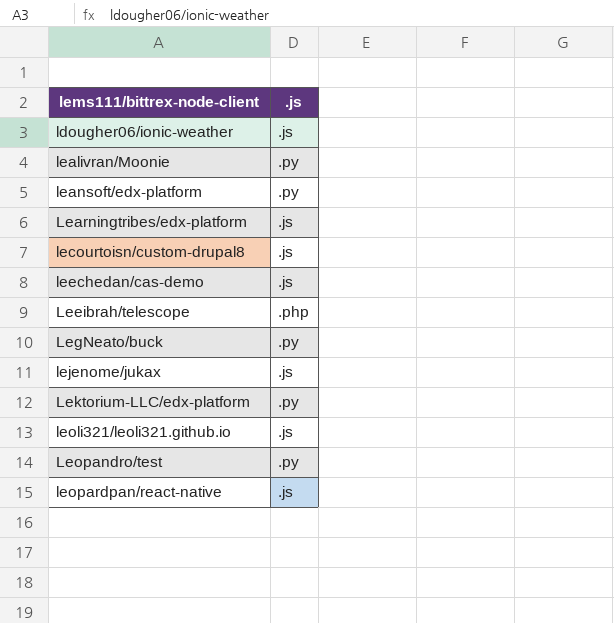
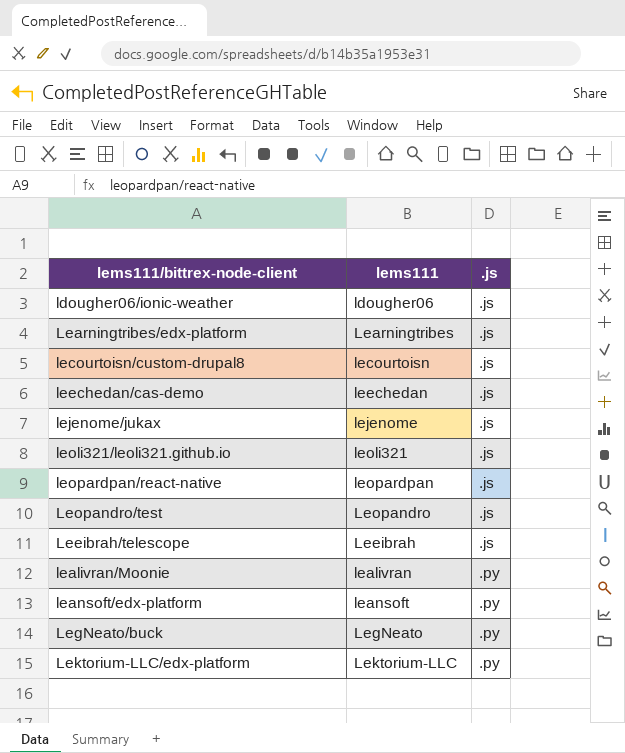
row order: lems111/bittrex-node-client ascending -> .js ascending
column lems111 | position: none -> 2
Leopandro/test | .js: .py -> .js
Leeibrah/telescope | .js: .php -> .js

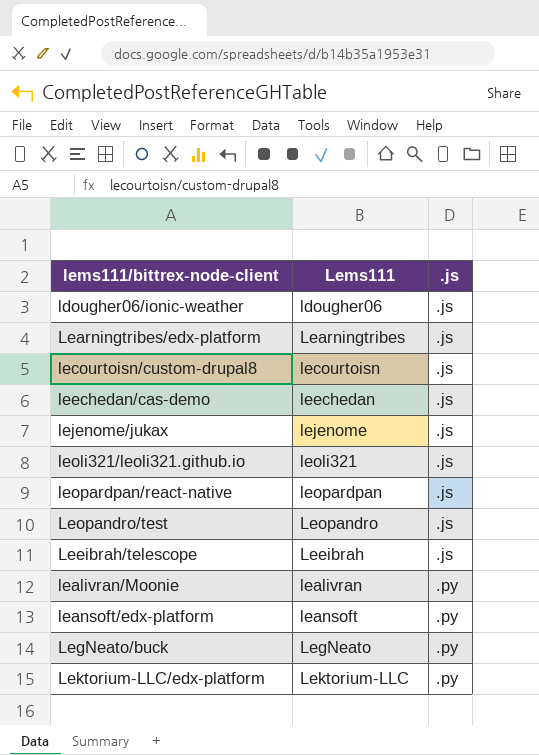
column name: lems111 -> Lems111

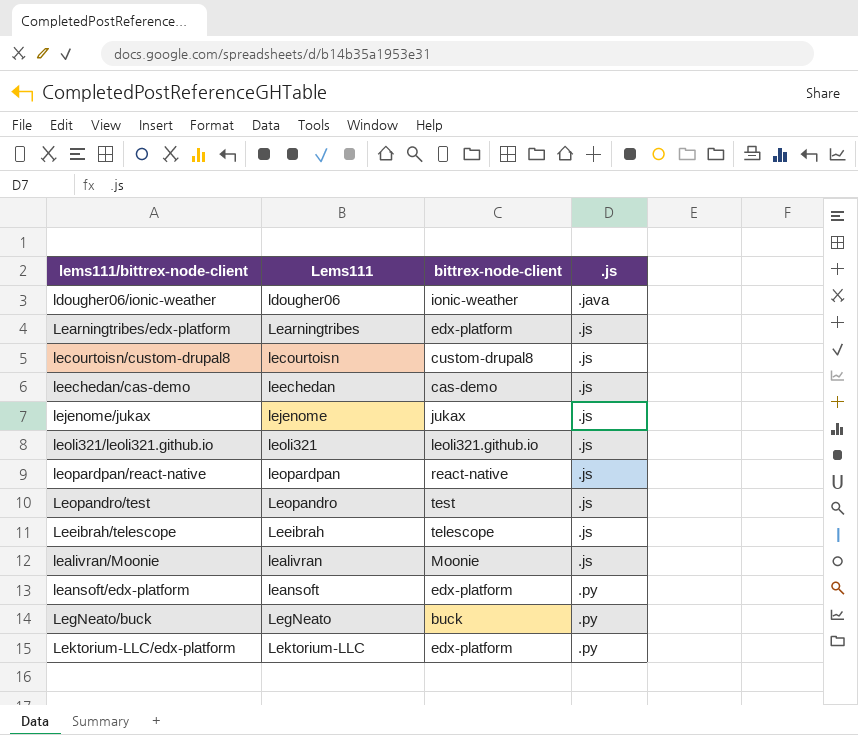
column bittrex-node-client | position: none -> 3
ldougher06/ionic-weather | .js: .js -> .java
lealivran/Moonie | .js: .py -> .js

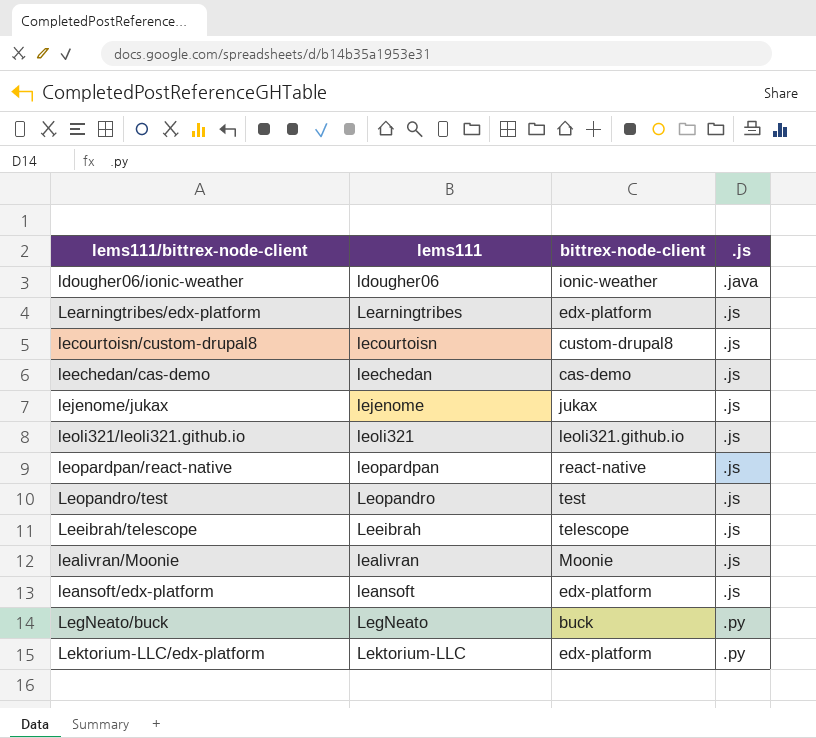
column name: Lems111 -> lems111
leansoft/edx-platform | .js: .py -> .js

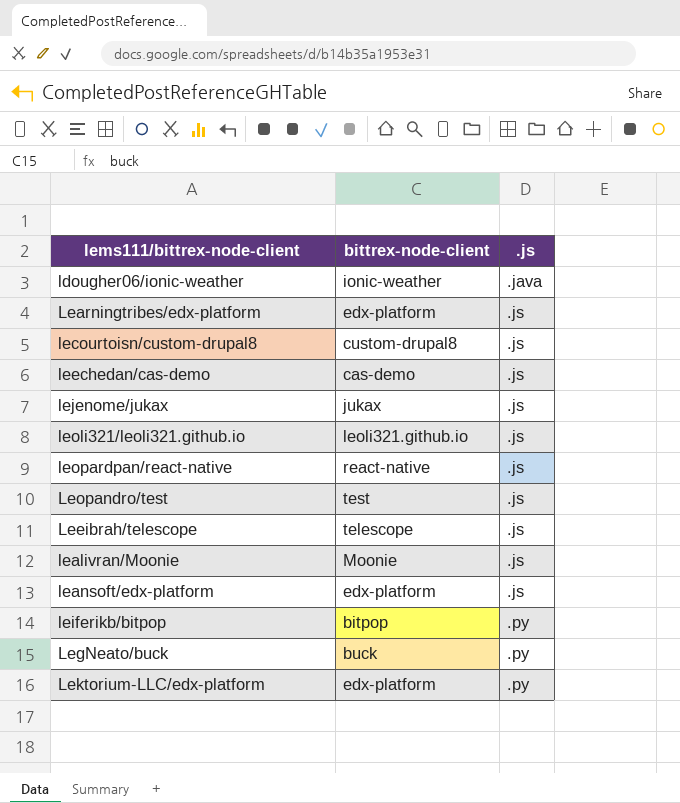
column lems111 | position: 2 -> none
row leiferikb/bitpop: none -> bitpop | .py

